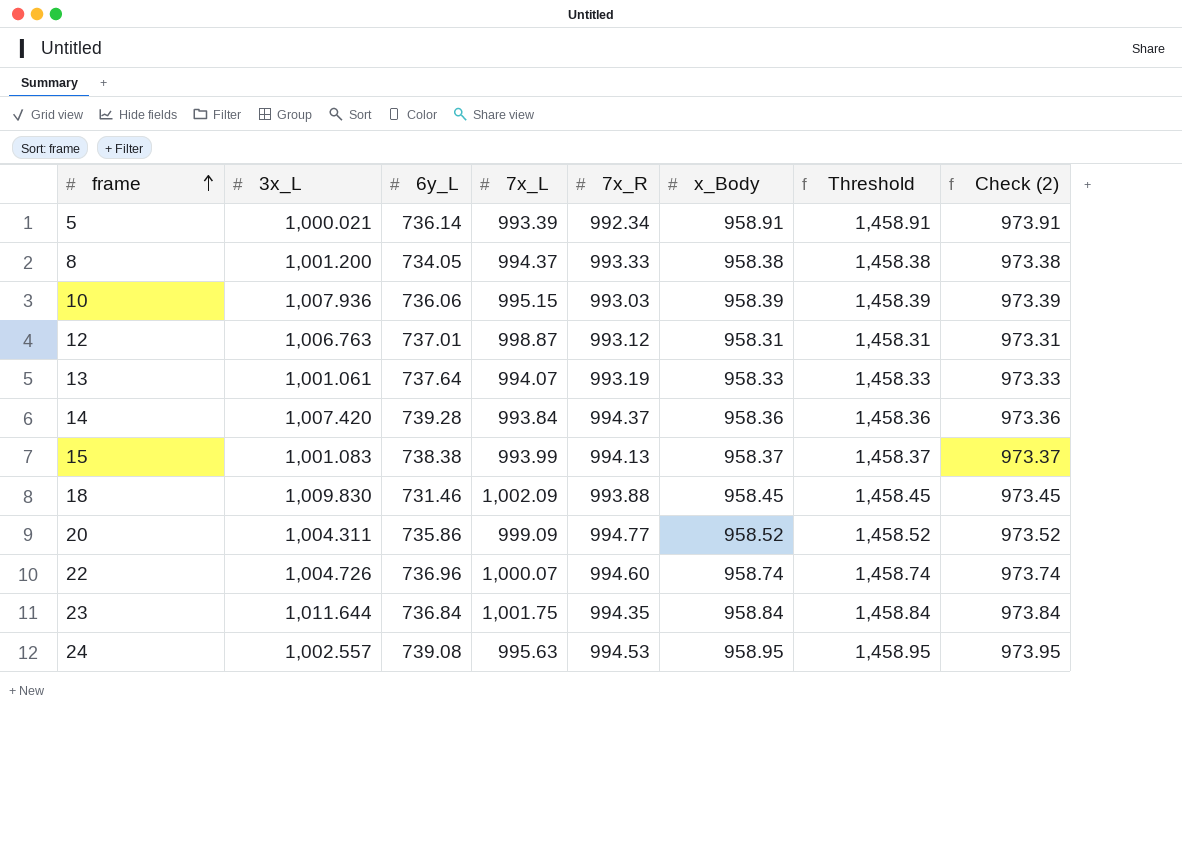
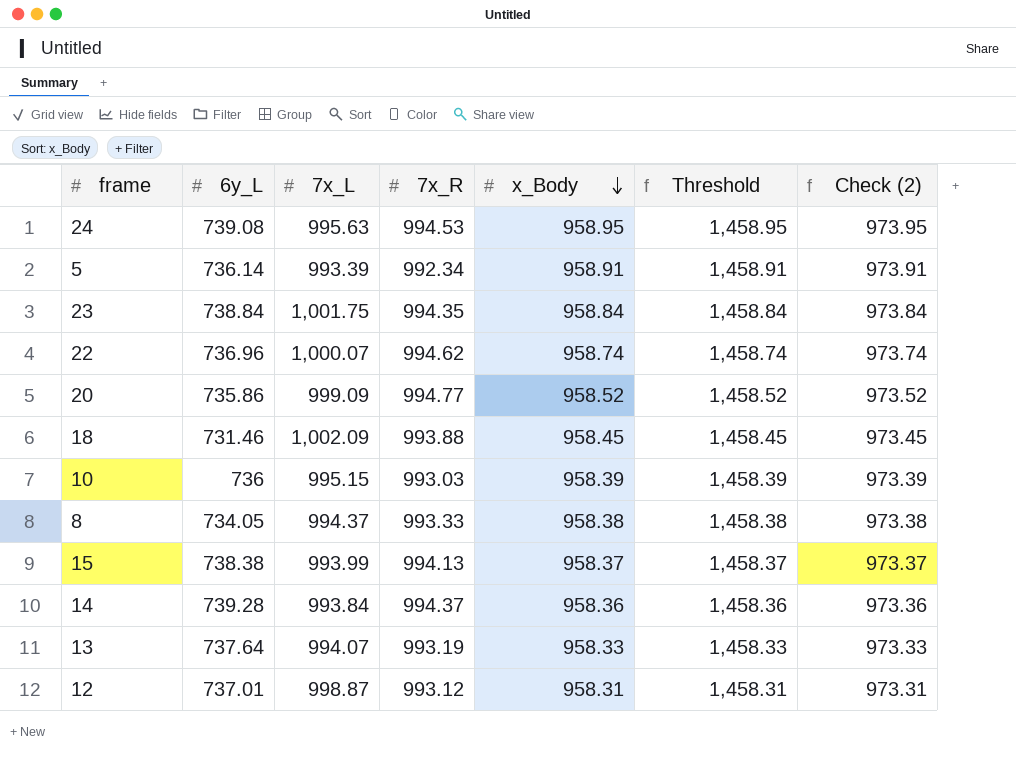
row order: frame ascending -> x_Body descending
column 3x_L | position: 2 -> none
23 | 6y_L: 736.84 -> 738.84
22 | 7x_R: 994.60 -> 994.62
10 | 6y_L: 736.06 -> 736

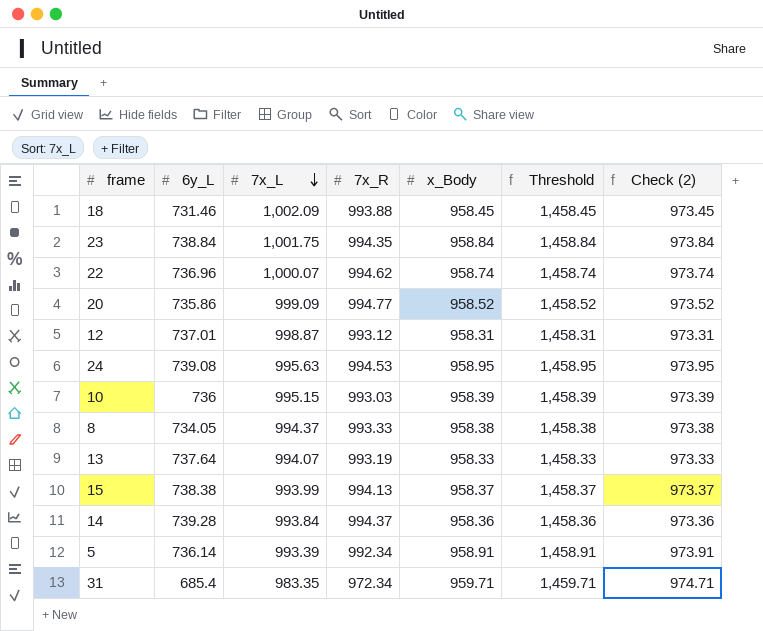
row order: x_Body descending -> 7x_L descending
row 31: none -> 685.4 | 983.35 | 972.34 | 959.71 | 1,459.71 | 974.71

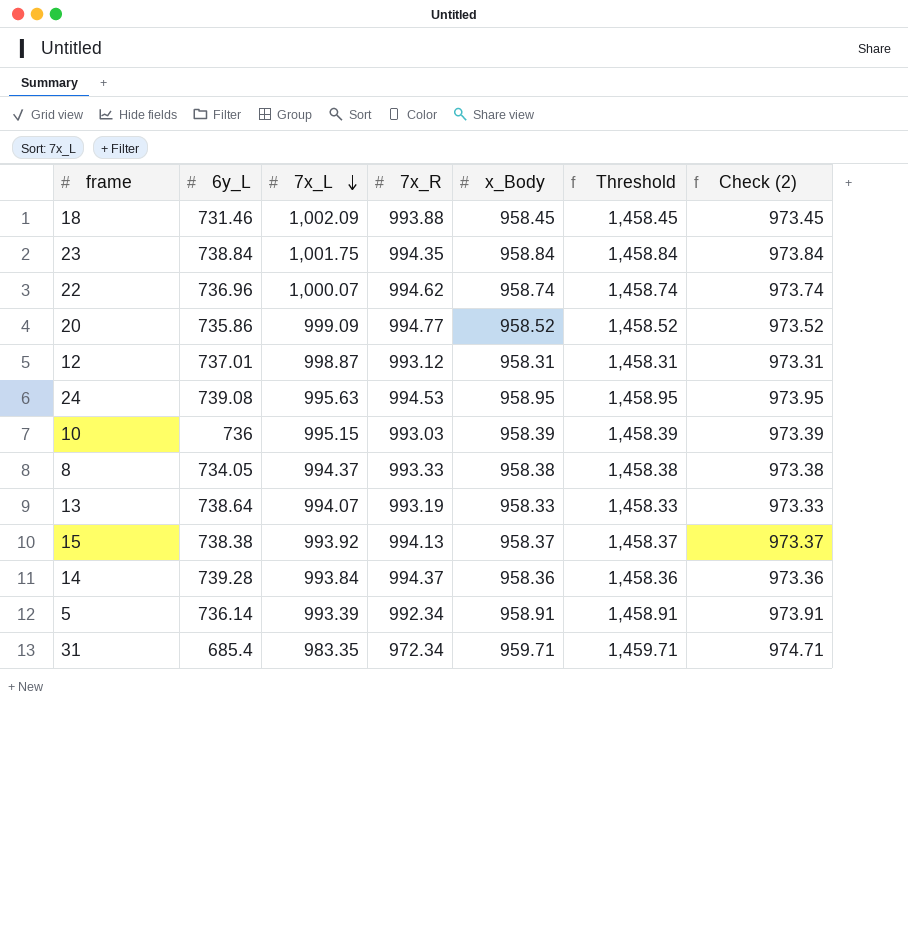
13 | 6y_L: 737.64 -> 738.64
15 | 7x_L: 993.99 -> 993.92

